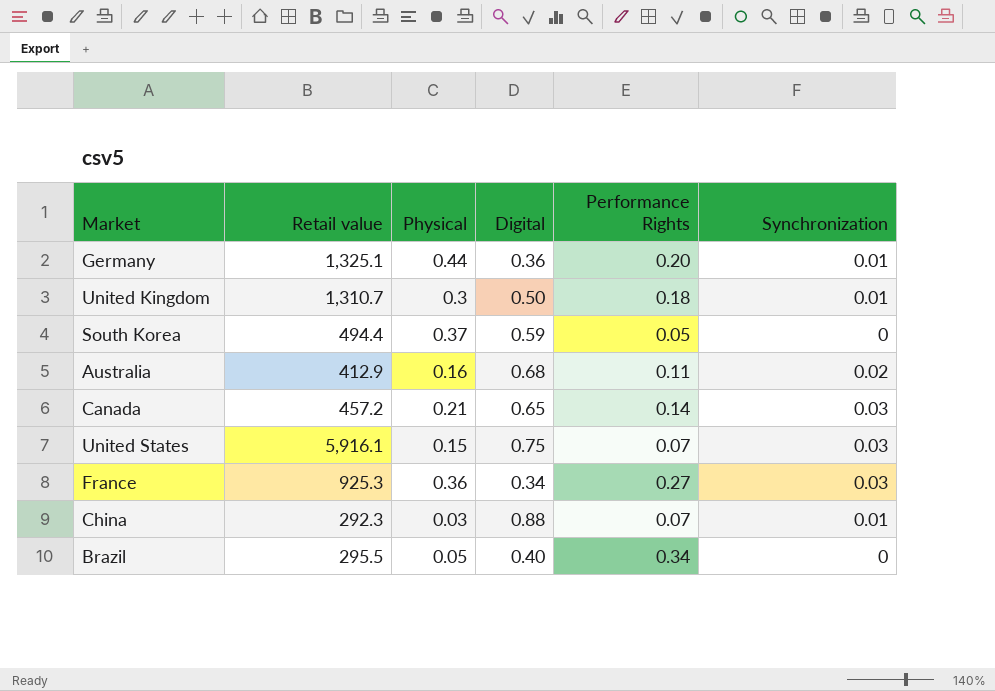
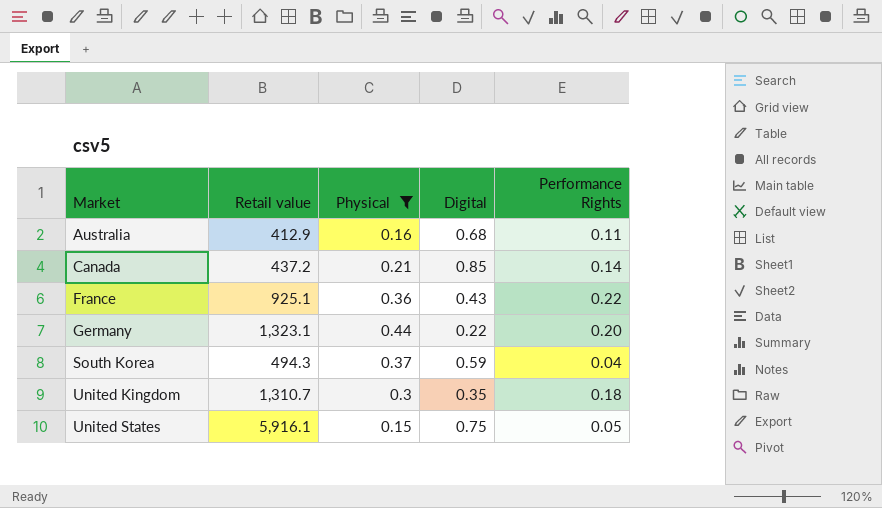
filter: none -> Physical >= 0.15
row order: none -> Market ascending
column Synchronization | position: 6 -> none
Canada | Retail value: 457.2 -> 437.2
Canada | Digital: 0.65 -> 0.85
France | Retail value: 925.3 -> 925.1
France | Digital: 0.34 -> 0.43
France | Performance Rights: 0.27 -> 0.22
Germany | Retail value: 1,325.1 -> 1,323.1
Germany | Digital: 0.36 -> 0.22
South Korea | Retail value: 494.4 -> 494.3
South Korea | Performance Rights: 0.05 -> 0.04
United Kingdom | Digital: 0.50 -> 0.35
United States | Performance Rights: 0.07 -> 0.05

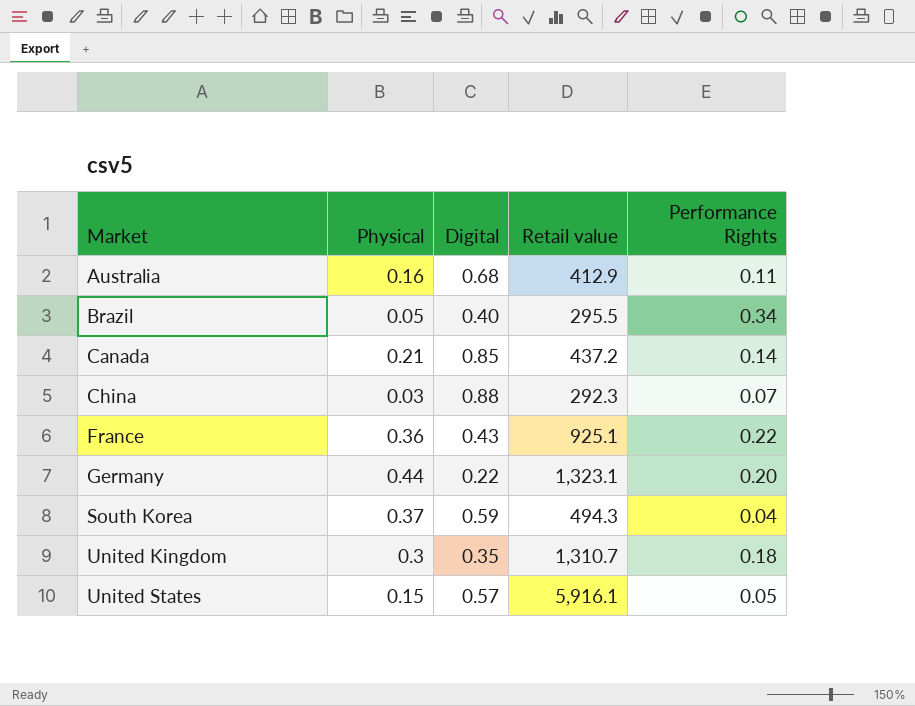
filter: Physical >= 0.15 -> none
column Retail value | position: 2 -> 4
United States | Digital: 0.75 -> 0.57

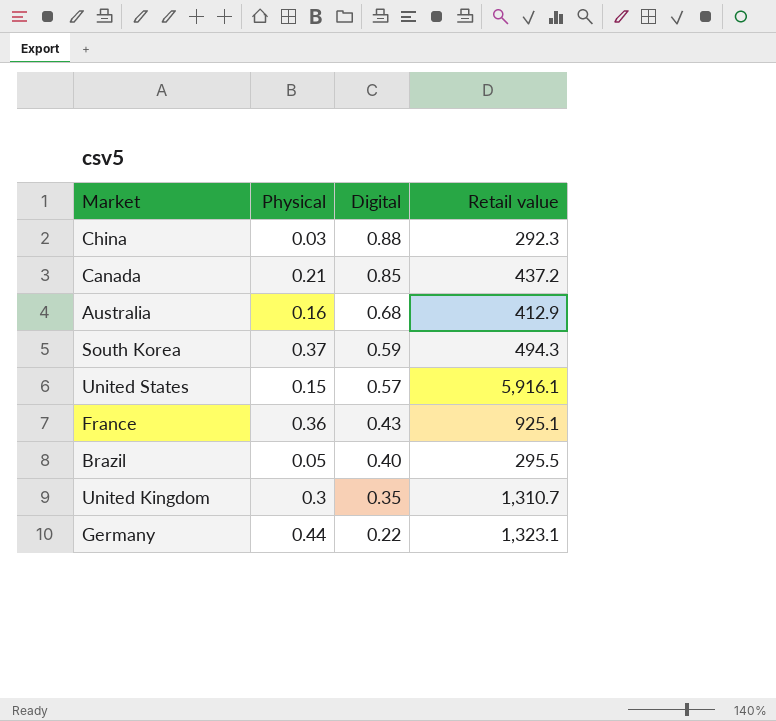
row order: Market ascending -> Digital descending
column Performance Rights | position: 5 -> none

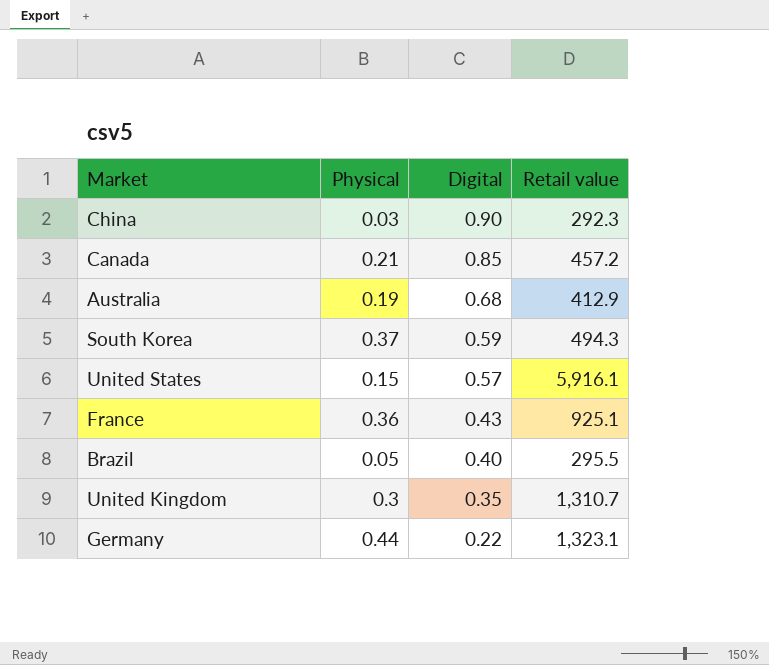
China | Digital: 0.88 -> 0.90
Canada | Retail value: 437.2 -> 457.2
Australia | Physical: 0.16 -> 0.19

